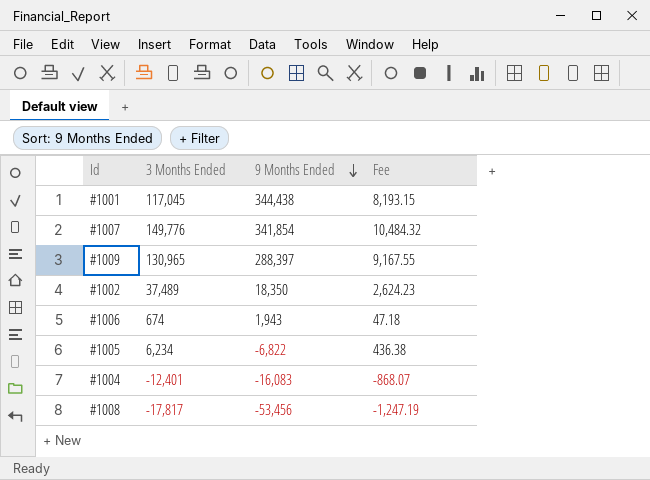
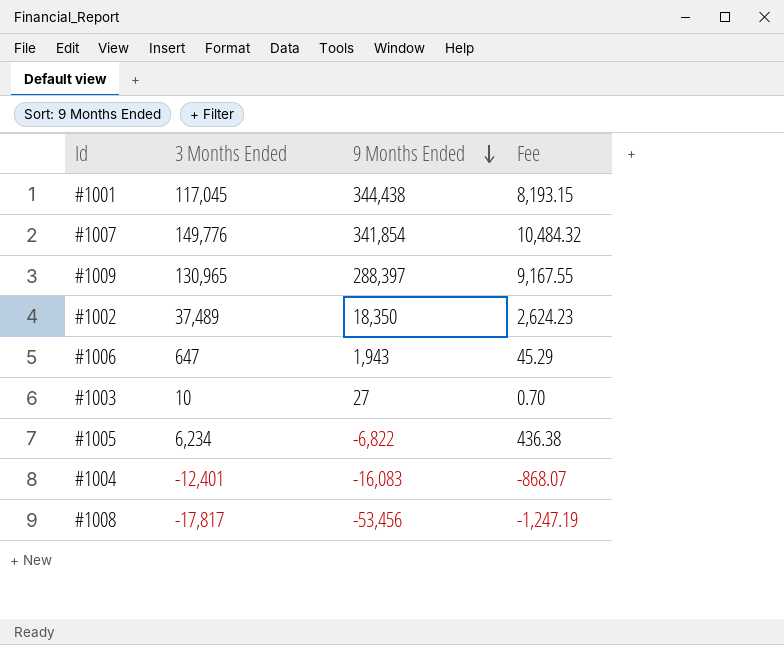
#1006 | 3 Months Ended: 674 -> 647
#1006 | Fee: 47.18 -> 45.29
row #1003: none -> 10 | 27 | 0.70

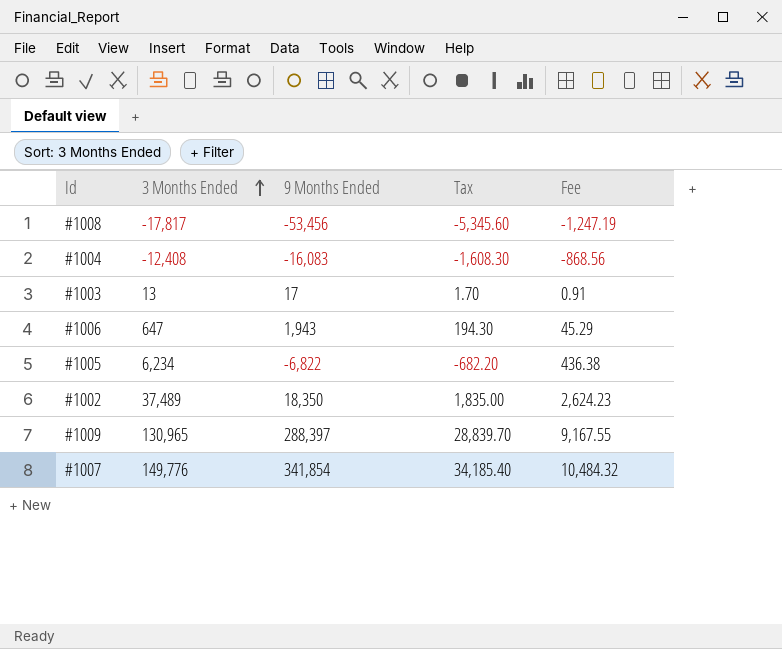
row order: 9 Months Ended descending -> 3 Months Ended ascending
column Tax | formula: none -> [9 Months Ended] * 0.1
row #1001: 117,045 | 344,438 | 8,193.15 -> none
#1004 | 3 Months Ended: -12,401 -> -12,408
#1004 | Fee: -868.07 -> -868.56
#1003 | 3 Months Ended: 10 -> 13
#1003 | 9 Months Ended: 27 -> 17
#1003 | Fee: 0.70 -> 0.91

